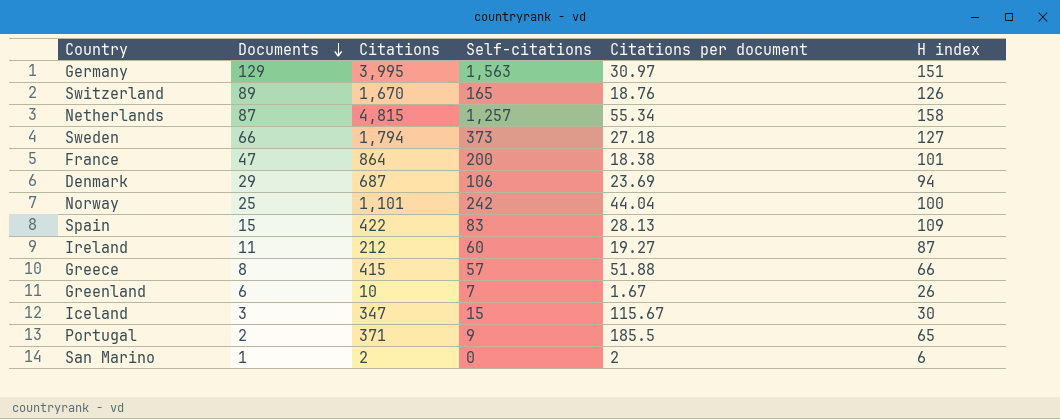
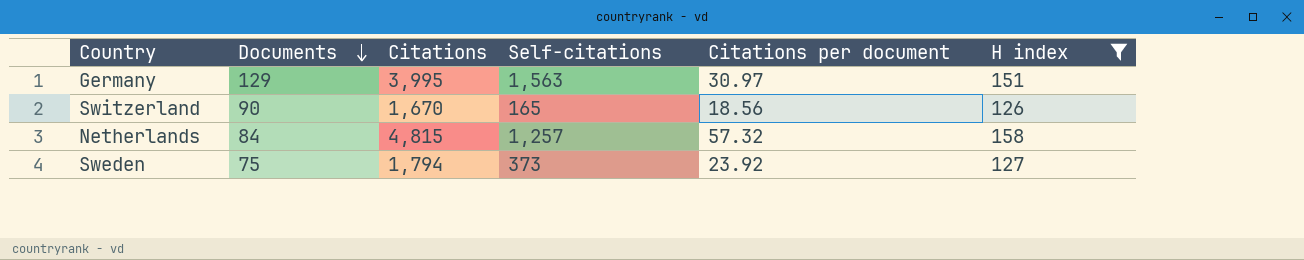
filter: none -> H index >= 126
Switzerland | Documents: 89 -> 90
Switzerland | Citations per document: 18.76 -> 18.56
Netherlands | Documents: 87 -> 84
Netherlands | Citations per document: 55.34 -> 57.32
Sweden | Documents: 66 -> 75
Sweden | Citations per document: 27.18 -> 23.92

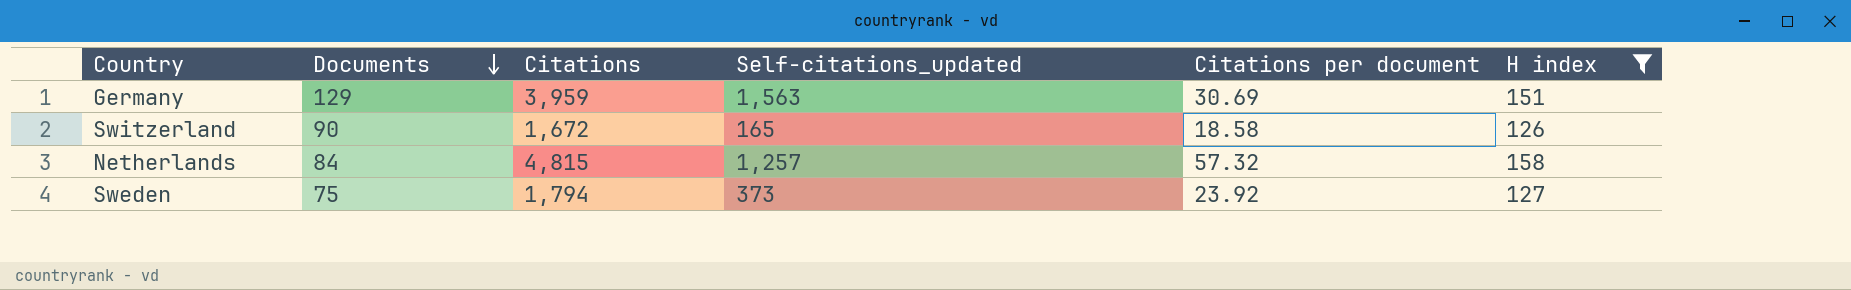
column name: Self-citations -> Self-citations_updated
Germany | Citations: 3,995 -> 3,959
Germany | Citations per document: 30.97 -> 30.69
Switzerland | Citations: 1,670 -> 1,672
Switzerland | Citations per document: 18.56 -> 18.58

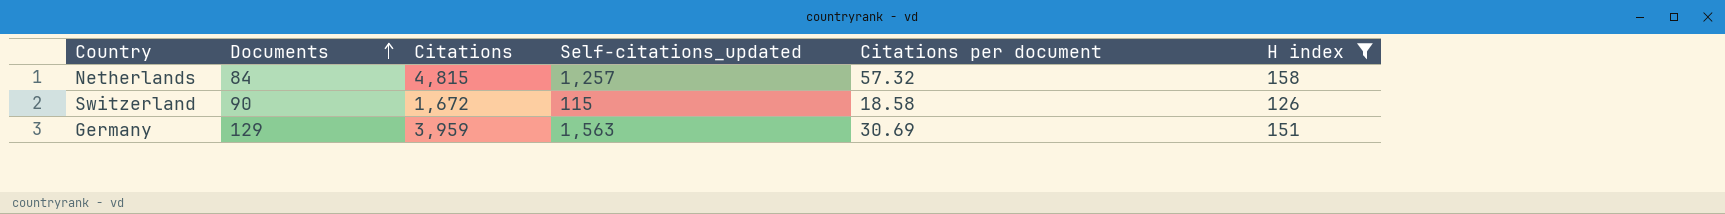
row order: Documents descending -> Documents ascending
row Sweden: 75 | 1,794 | 373 | 23.92 | 127 -> none
Switzerland | Self-citations_updated: 165 -> 115

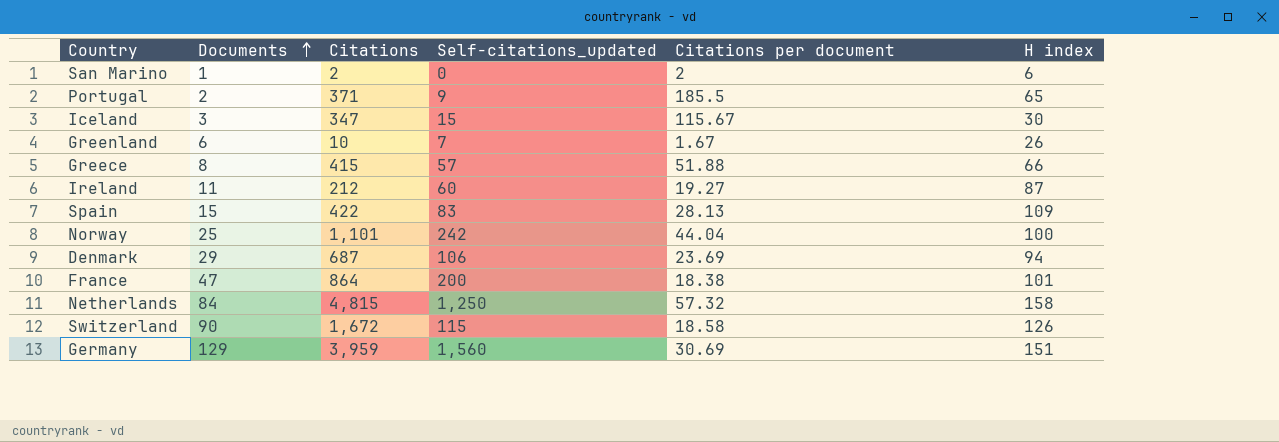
filter: H index >= 126 -> none
Netherlands | Self-citations_updated: 1,257 -> 1,250
Germany | Self-citations_updated: 1,563 -> 1,560

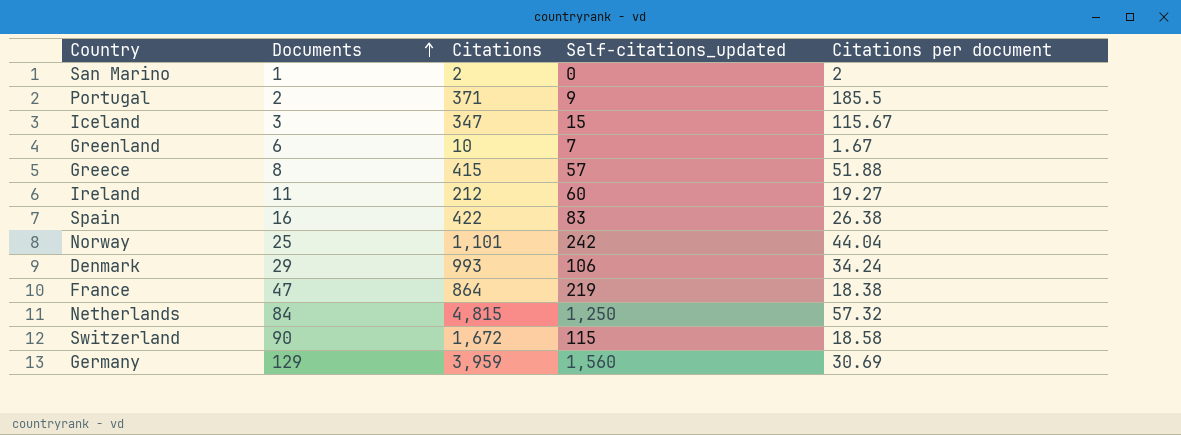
column H index | position: 6 -> none
Spain | Documents: 15 -> 16
Spain | Citations per document: 28.13 -> 26.38
Denmark | Citations: 687 -> 993
Denmark | Citations per document: 23.69 -> 34.24
France | Self-citations_updated: 200 -> 219

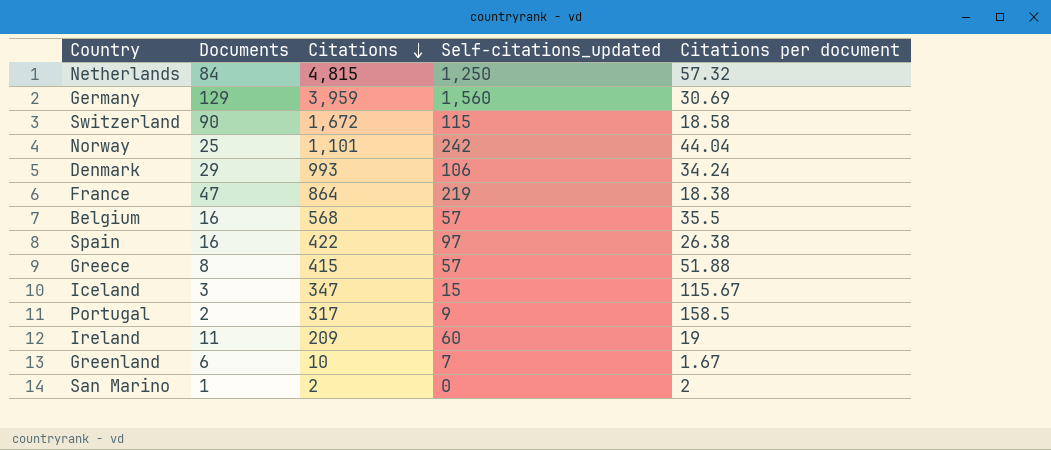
row order: Documents ascending -> Citations descending
row Belgium: none -> 16 | 568 | 57 | 35.5
Spain | Self-citations_updated: 83 -> 97
Portugal | Citations: 371 -> 317
Portugal | Citations per document: 185.5 -> 158.5
Ireland | Citations: 212 -> 209
Ireland | Citations per document: 19.27 -> 19

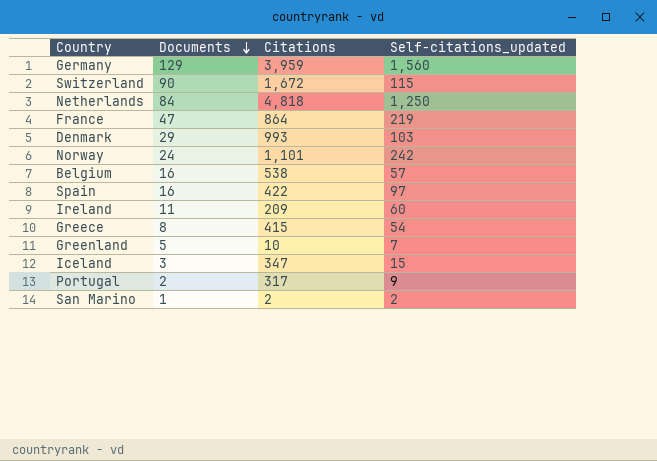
row order: Citations descending -> Documents descending
column Citations per document | formula: [Citations] / [Documents] -> none
Netherlands | Citations: 4,815 -> 4,818
Denmark | Self-citations_updated: 106 -> 103
Norway | Documents: 25 -> 24
Belgium | Citations: 568 -> 538
Greece | Self-citations_updated: 57 -> 54
Greenland | Documents: 6 -> 5
San Marino | Self-citations_updated: 0 -> 2

